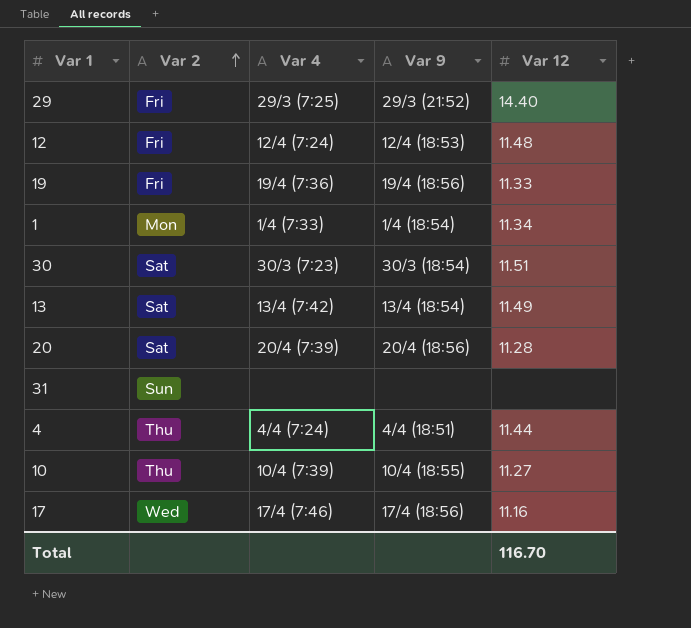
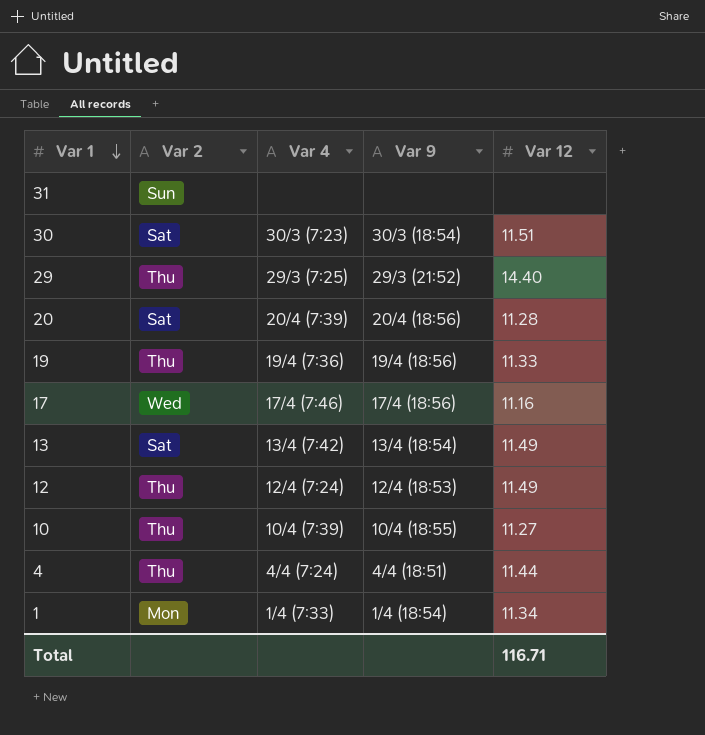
row order: Var 2 ascending -> Var 1 descending
29 | Var 2: Fri -> Thu
19 | Var 2: Fri -> Thu
12 | Var 2: Fri -> Thu
12 | Var 12: 11.48 -> 11.49
Total | Var 12: 116.70 -> 116.71

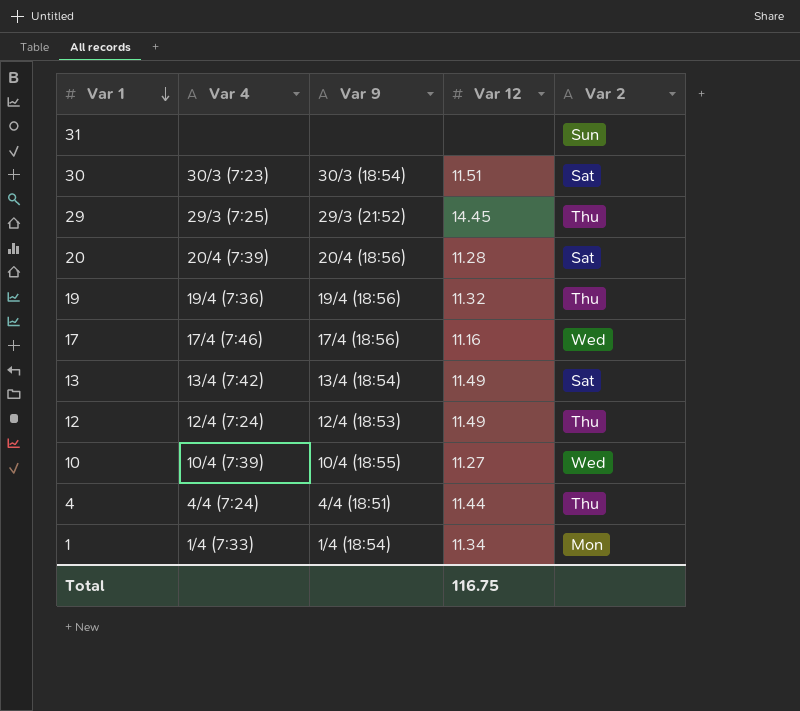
column Var 2 | position: 2 -> 5
29 | Var 12: 14.40 -> 14.45
19 | Var 12: 11.33 -> 11.32
10 | Var 2: Thu -> Wed
Total | Var 12: 116.71 -> 116.75

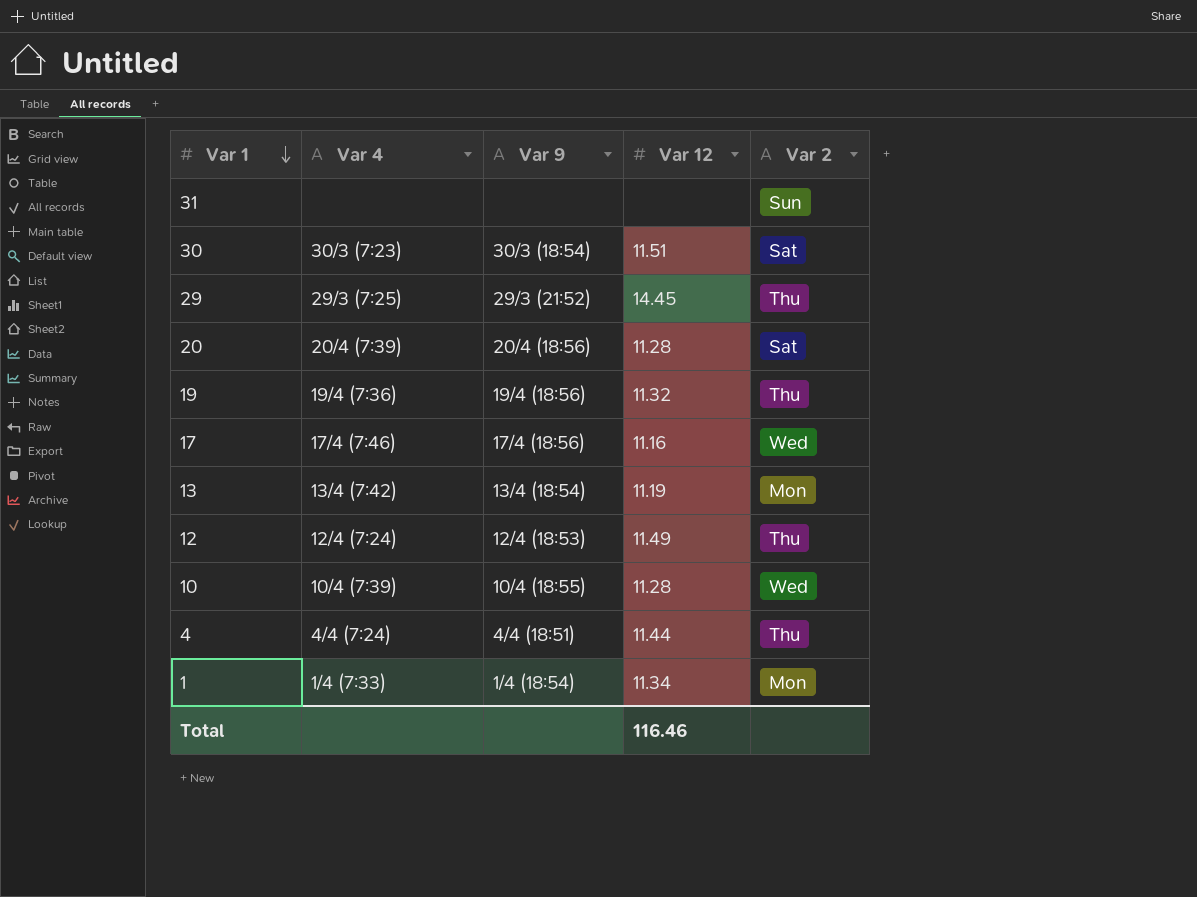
13 | Var 12: 11.49 -> 11.19
13 | Var 2: Sat -> Mon
10 | Var 12: 11.27 -> 11.28
Total | Var 12: 116.75 -> 116.46

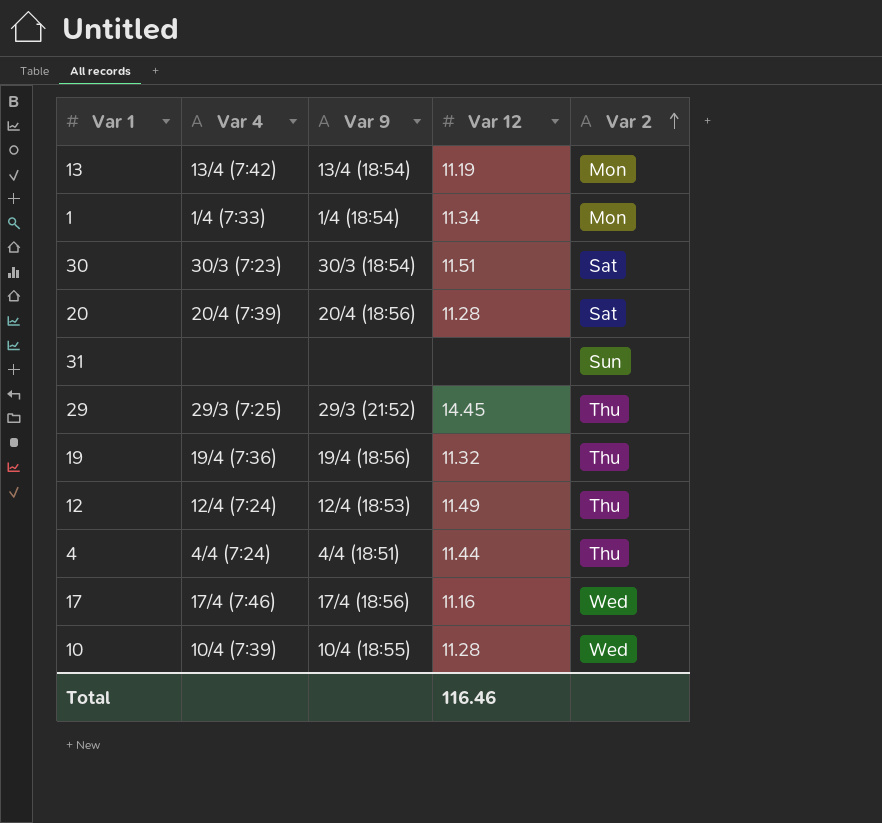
row order: Var 1 descending -> Var 2 ascending

